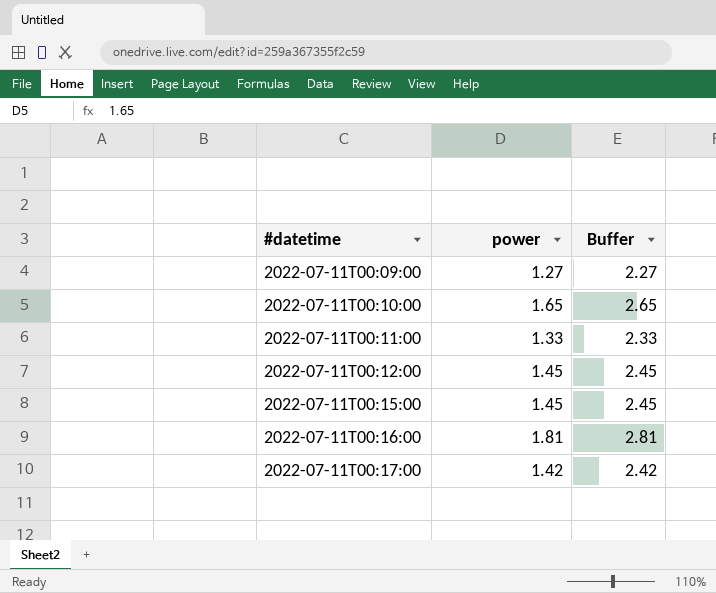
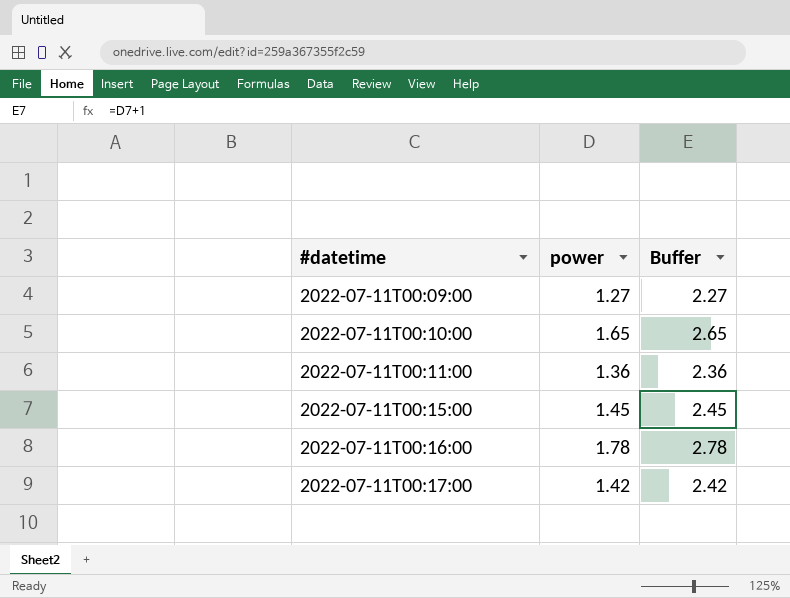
row 2022-07-11T00:12:00: 1.45 | 2.45 -> none
2022-07-11T00:11:00 | power: 1.33 -> 1.36
2022-07-11T00:11:00 | Buffer: 2.33 -> 2.36
2022-07-11T00:16:00 | power: 1.81 -> 1.78
2022-07-11T00:16:00 | Buffer: 2.81 -> 2.78

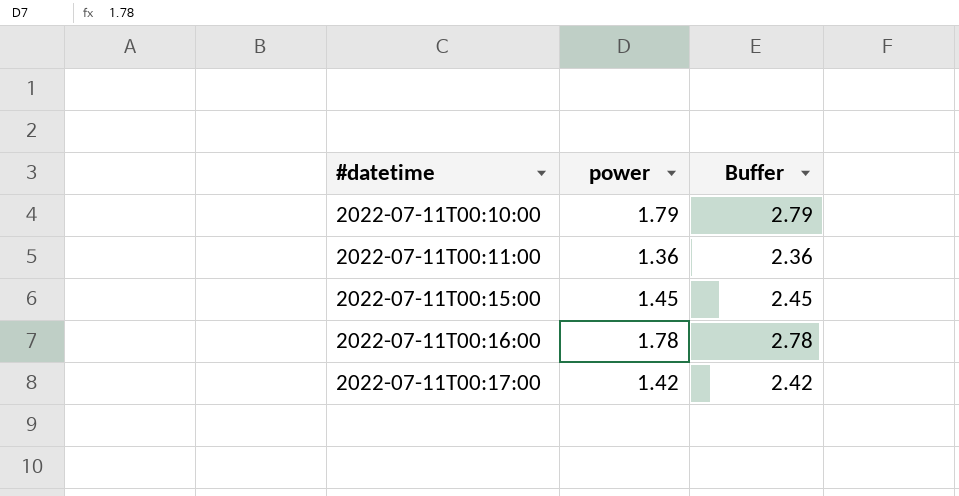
row 2022-07-11T00:09:00: 1.27 | 2.27 -> none
2022-07-11T00:10:00 | power: 1.65 -> 1.79
2022-07-11T00:10:00 | Buffer: 2.65 -> 2.79

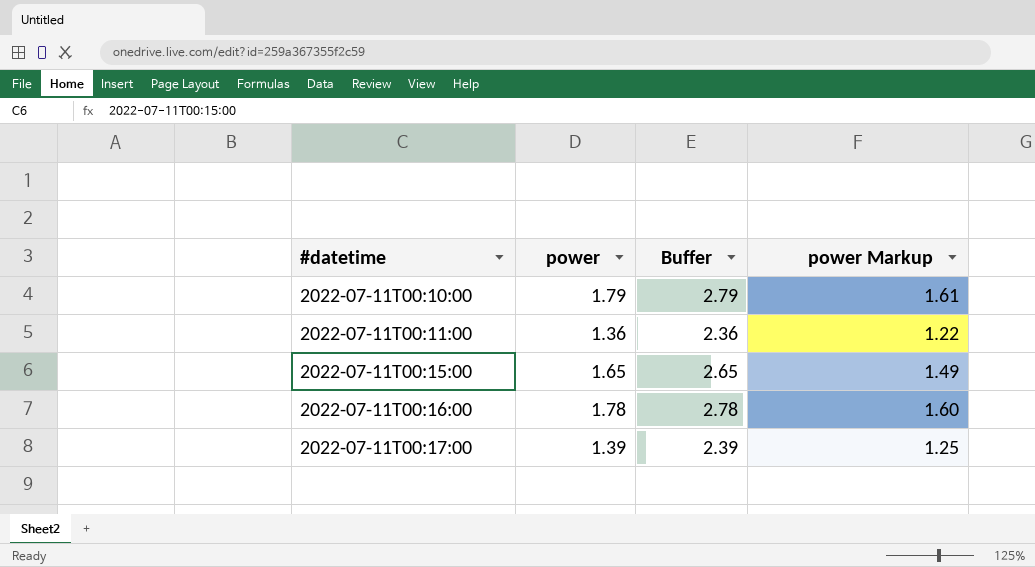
column power Markup | formula: none -> [power] * 0.9
2022-07-11T00:15:00 | power: 1.45 -> 1.65
2022-07-11T00:15:00 | Buffer: 2.45 -> 2.65
2022-07-11T00:17:00 | power: 1.42 -> 1.39
2022-07-11T00:17:00 | Buffer: 2.42 -> 2.39

